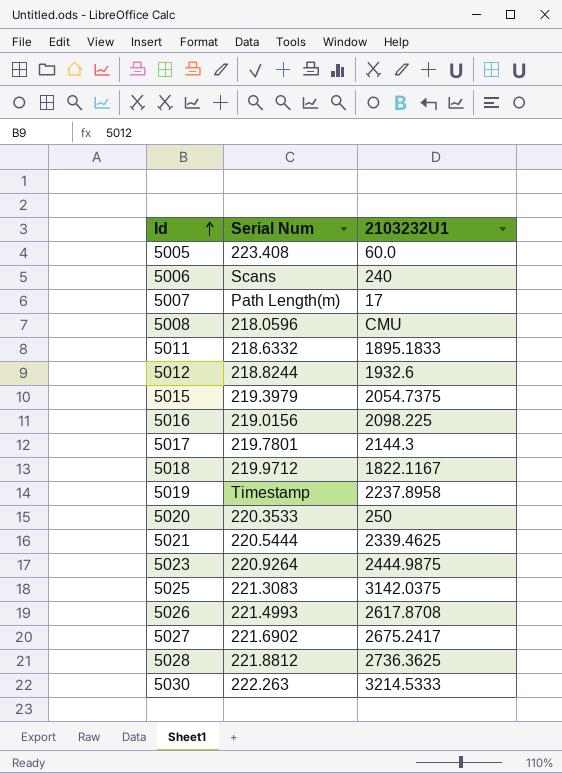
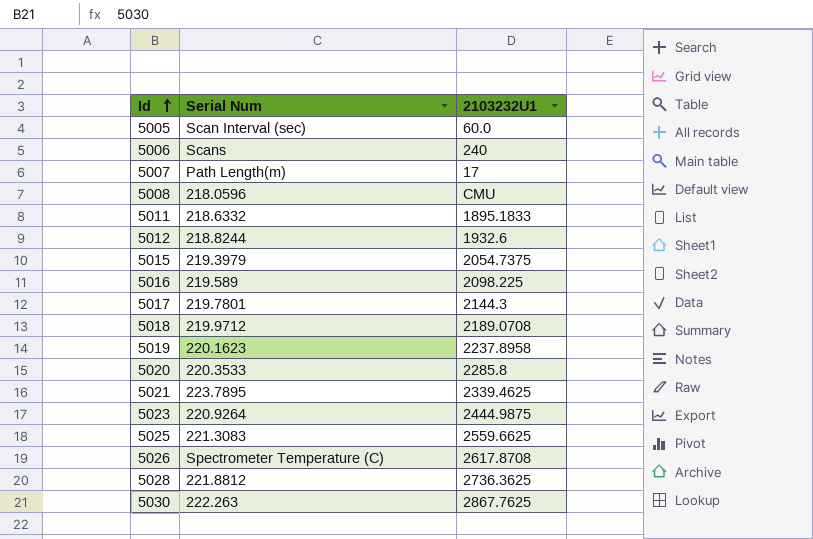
row 5027: 221.6902 | 2675.2417 -> none
5005 | Serial Num: 223.408 -> Scan Interval (sec)
5016 | Serial Num: 219.0156 -> 219.589
5018 | 2103232U1: 1822.1167 -> 2189.0708
5019 | Serial Num: Timestamp -> 220.1623
5020 | 2103232U1: 250 -> 2285.8
5021 | Serial Num: 220.5444 -> 223.7895
5025 | 2103232U1: 3142.0375 -> 2559.6625
5026 | Serial Num: 221.4993 -> Spectrometer Temperature (C)
5030 | 2103232U1: 3214.5333 -> 2867.7625

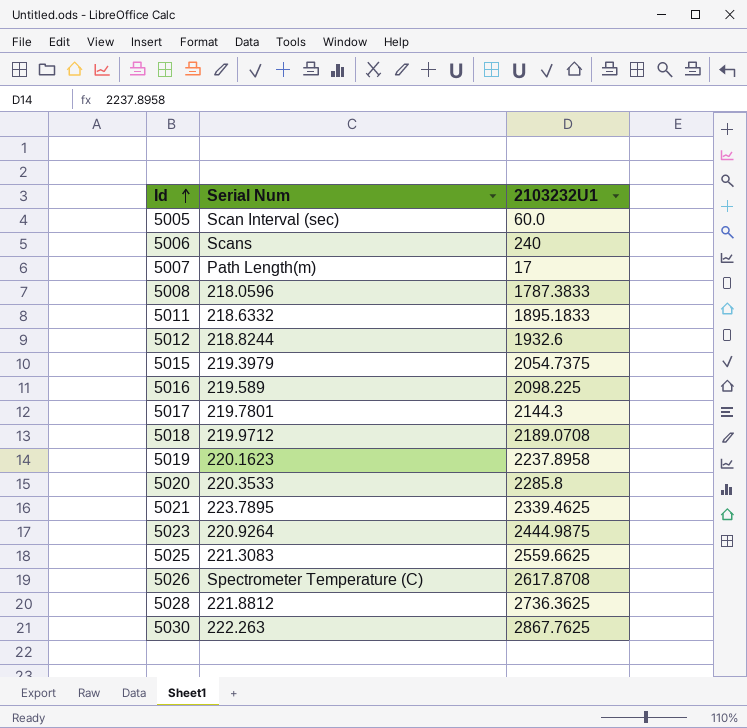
5008 | 2103232U1: CMU -> 1787.3833

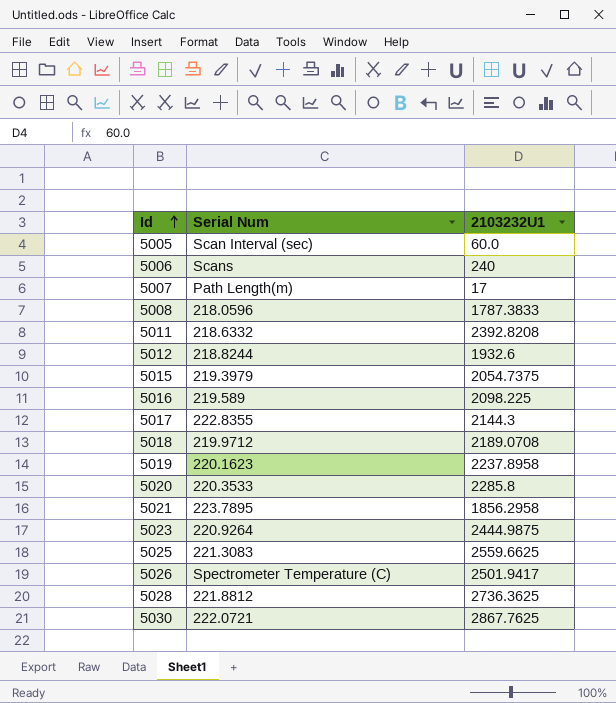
5011 | 2103232U1: 1895.1833 -> 2392.8208
5017 | Serial Num: 219.7801 -> 222.8355
5021 | 2103232U1: 2339.4625 -> 1856.2958
5026 | 2103232U1: 2617.8708 -> 2501.9417
5030 | Serial Num: 222.263 -> 222.0721

